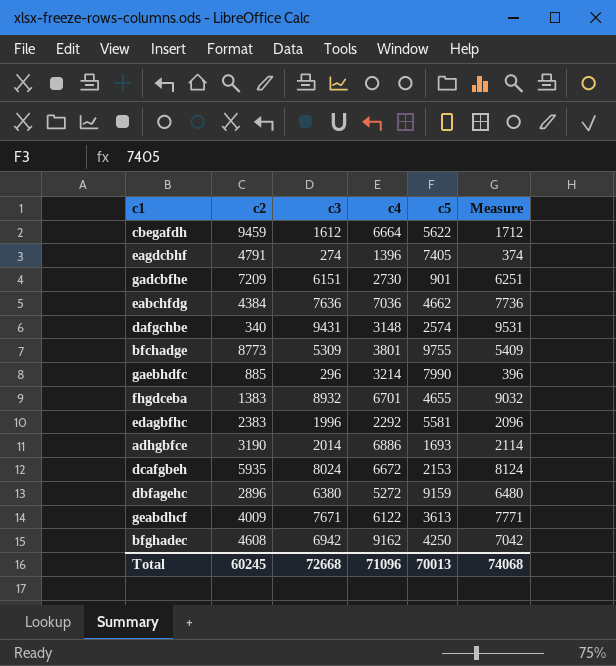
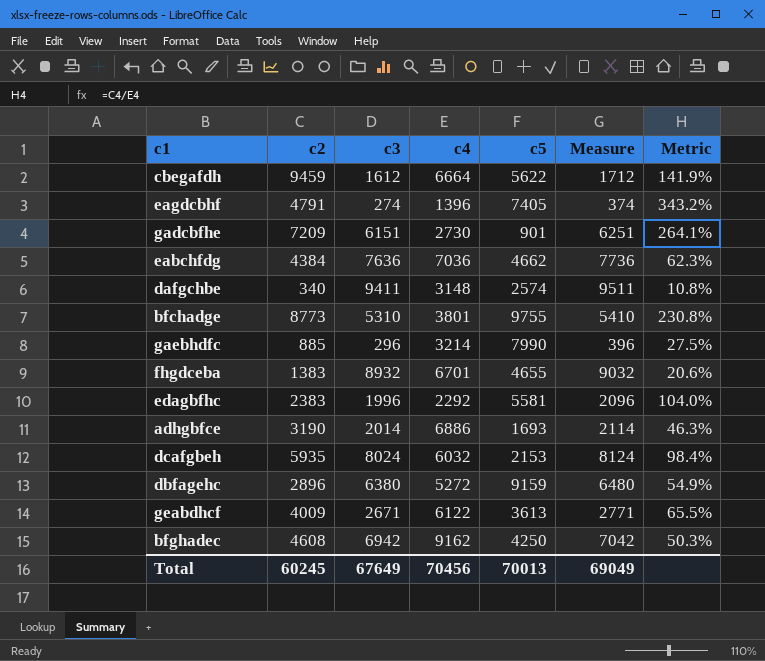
column Metric | formula: none -> [c2] / [c4]
dafgchbe | c3: 9431 -> 9411
dafgchbe | Measure: 9531 -> 9511
bfchadge | c3: 5309 -> 5310
bfchadge | Measure: 5409 -> 5410
dcafgbeh | c4: 6672 -> 6032
geabdhcf | c3: 7671 -> 2671
geabdhcf | Measure: 7771 -> 2771
Total | c3: 72668 -> 67649
Total | c4: 71096 -> 70456
Total | Measure: 74068 -> 69049

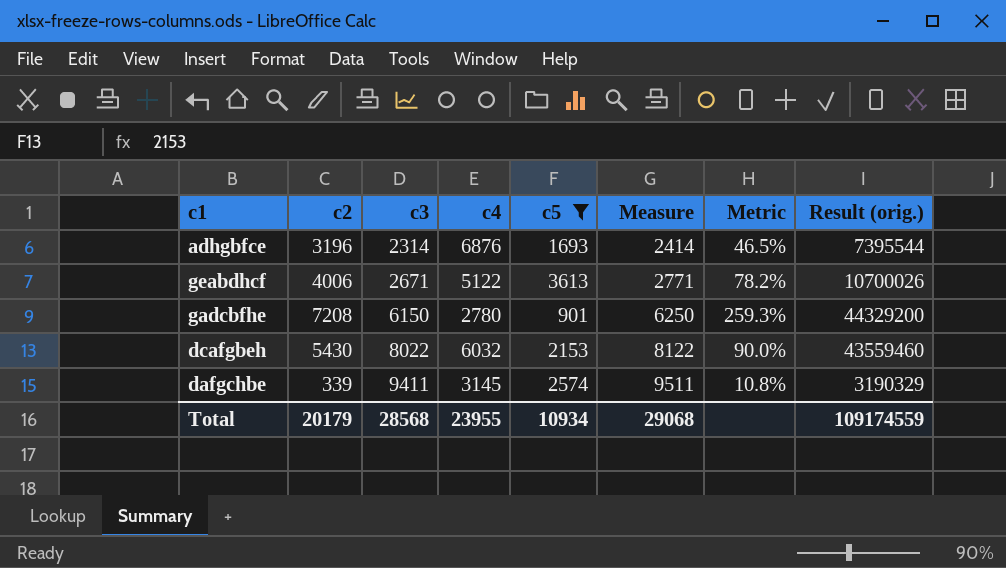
filter: none -> c5 <= 3613
row order: none -> c3 ascending
column Result (orig.) | formula: none -> [c2] * [c3]
adhgbfce | c2: 3190 -> 3196
adhgbfce | c3: 2014 -> 2314
adhgbfce | c4: 6886 -> 6876
adhgbfce | Measure: 2114 -> 2414
adhgbfce | Metric: 46.3% -> 46.5%
geabdhcf | c2: 4009 -> 4006
geabdhcf | c4: 6122 -> 5122
geabdhcf | Metric: 65.5% -> 78.2%
gadcbfhe | c2: 7209 -> 7208
gadcbfhe | c3: 6151 -> 6150
gadcbfhe | c4: 2730 -> 2780
gadcbfhe | Measure: 6251 -> 6250
gadcbfhe | Metric: 264.1% -> 259.3%
dcafgbeh | c2: 5935 -> 5430
dcafgbeh | c3: 8024 -> 8022
dcafgbeh | Measure: 8124 -> 8122
dcafgbeh | Metric: 98.4% -> 90.0%
dafgchbe | c2: 340 -> 339
dafgchbe | c4: 3148 -> 3145
Total | c2: 60245 -> 20179
Total | c3: 67649 -> 28568
Total | c4: 70456 -> 23955
Total | c5: 70013 -> 10934
Total | Measure: 69049 -> 29068

